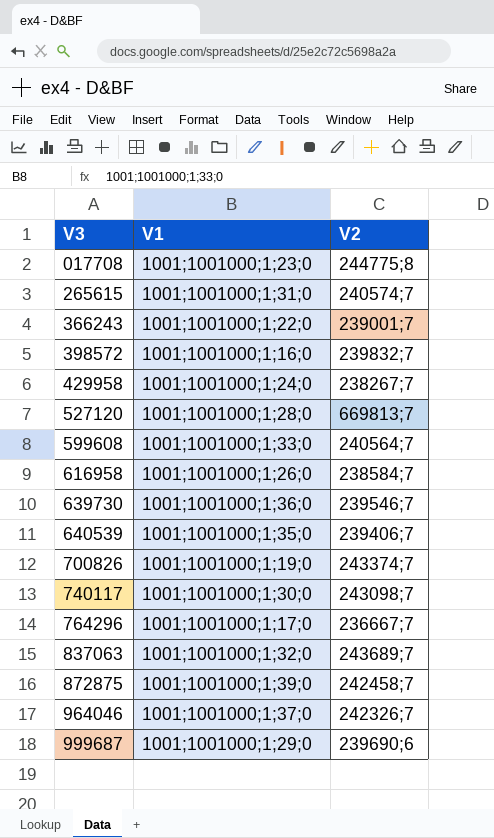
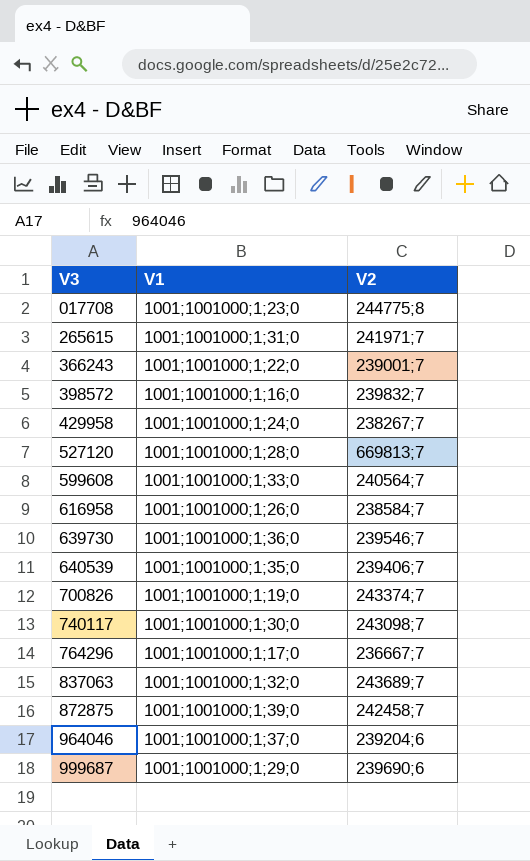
265615 | V2: 240574;7 -> 241971;7
964046 | V2: 242326;7 -> 239204;6

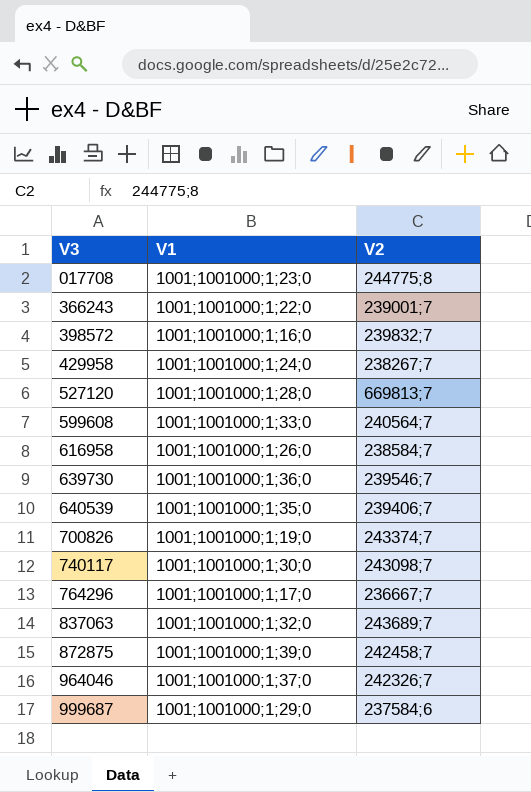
row 265615: 1001;1001000;1;31;0 | 241971;7 -> none
964046 | V2: 239204;6 -> 242326;7
999687 | V2: 239690;6 -> 237584;6

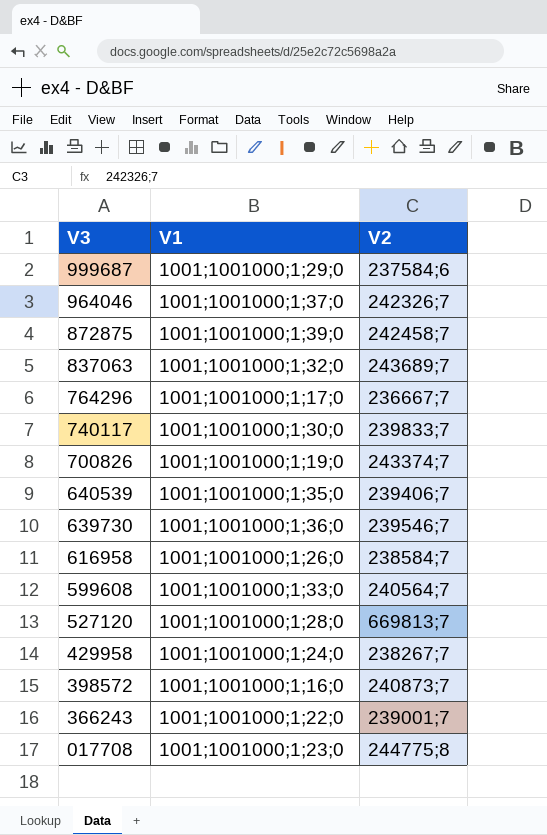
row order: V3 ascending -> V3 descending
740117 | V2: 243098;7 -> 239833;7
398572 | V2: 239832;7 -> 240873;7

